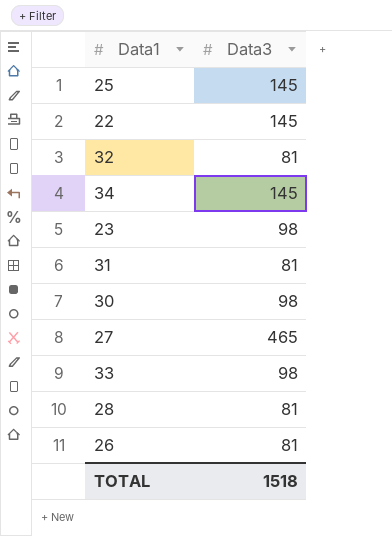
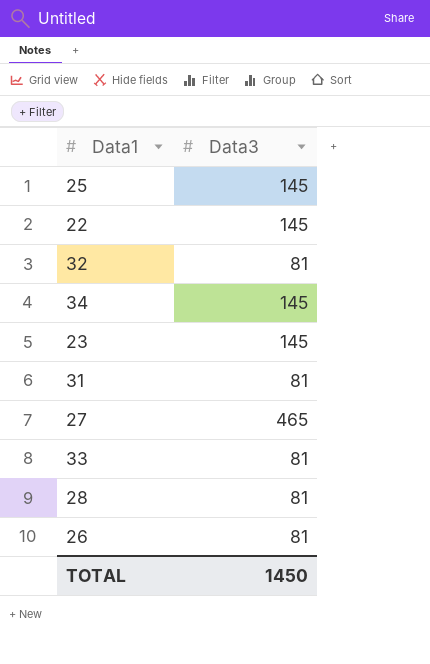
row 30: 98 -> none
23 | Data3: 98 -> 145
33 | Data3: 98 -> 81
TOTAL | Data3: 1518 -> 1450

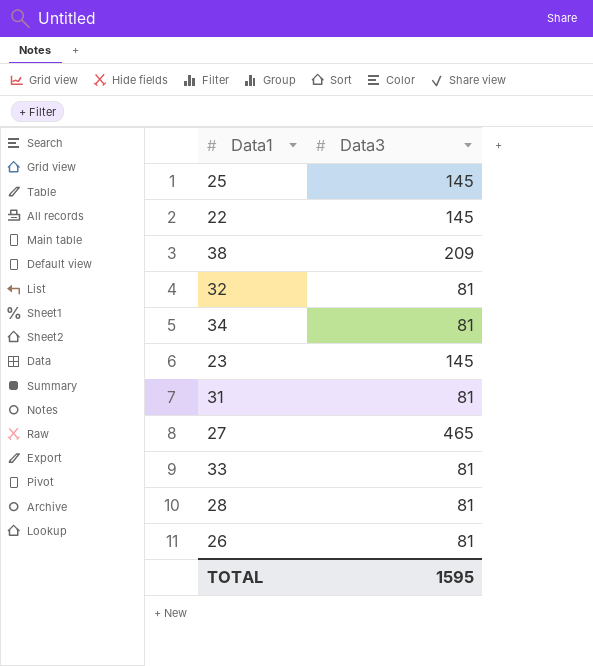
row 38: none -> 209
34 | Data3: 145 -> 81
TOTAL | Data3: 1450 -> 1595

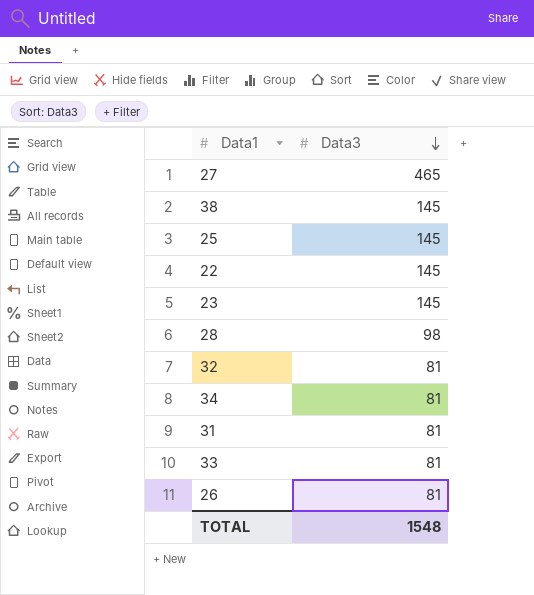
row order: none -> Data3 descending
38 | Data3: 209 -> 145
28 | Data3: 81 -> 98
TOTAL | Data3: 1595 -> 1548

